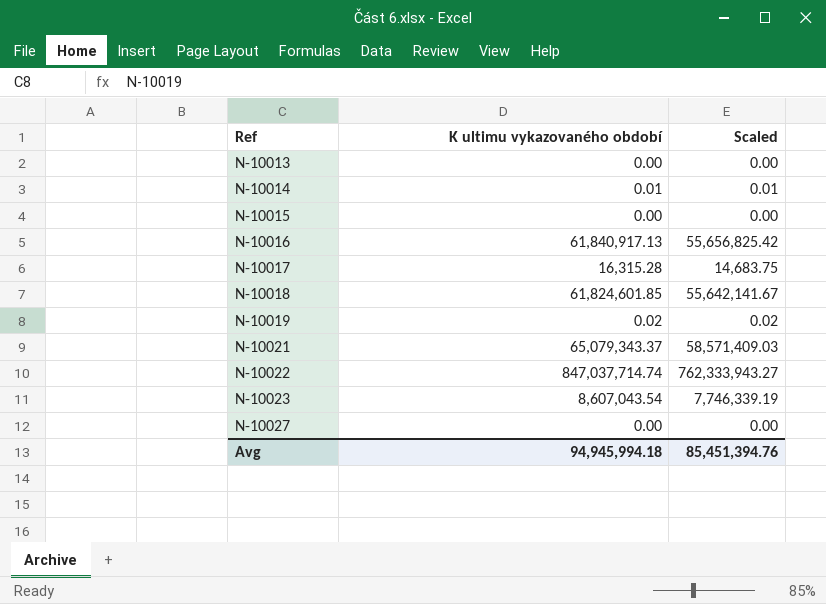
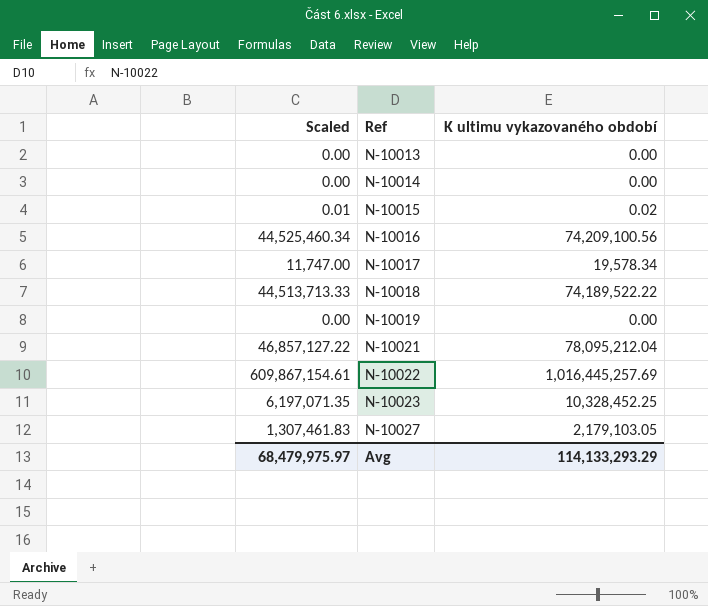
column Scaled | formula: [K ultimu vykazovaného období] * 0.9 -> [K ultimu vykazovaného období] * 0.6
column Scaled | position: 3 -> 1
N-10014 | K ultimu vykazovaného období: 0.01 -> 0.00
N-10015 | K ultimu vykazovaného období: 0.00 -> 0.02
N-10016 | K ultimu vykazovaného období: 61,840,917.13 -> 74,209,100.56
N-10017 | K ultimu vykazovaného období: 16,315.28 -> 19,578.34
N-10018 | K ultimu vykazovaného období: 61,824,601.85 -> 74,189,522.22
N-10019 | K ultimu vykazovaného období: 0.02 -> 0.00
N-10021 | K ultimu vykazovaného období: 65,079,343.37 -> 78,095,212.04
N-10022 | K ultimu vykazovaného období: 847,037,714.74 -> 1,016,445,257.69
N-10023 | K ultimu vykazovaného období: 8,607,043.54 -> 10,328,452.25
N-10027 | K ultimu vykazovaného období: 0.00 -> 2,179,103.05
Avg | Scaled: 85,451,394.76 -> 68,479,975.97
Avg | K ultimu vykazovaného období: 94,945,994.18 -> 114,133,293.29

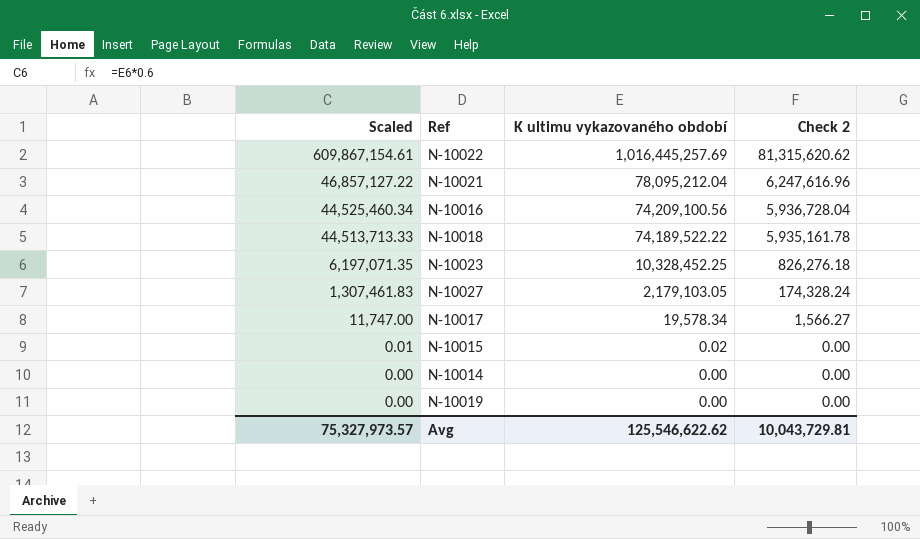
row order: Ref ascending -> Scaled descending
column Check 2 | formula: none -> [K ultimu vykazovaného období] * 0.08
row N-10013: 0.00 | 0.00 -> none
Avg | Scaled: 68,479,975.97 -> 75,327,973.57
Avg | K ultimu vykazovaného období: 114,133,293.29 -> 125,546,622.62

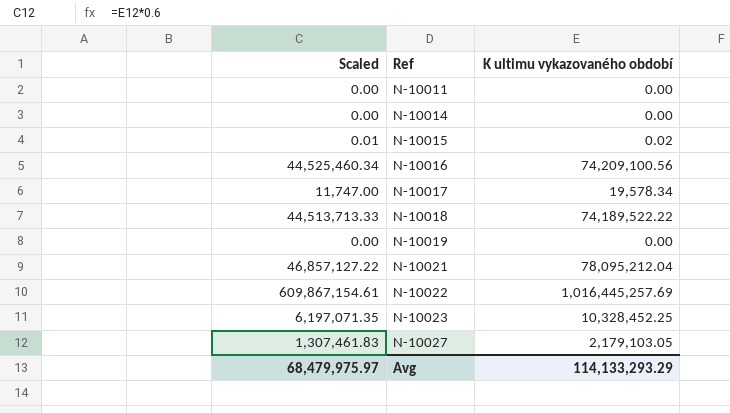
row order: Scaled descending -> Ref ascending
column Check 2 | formula: [K ultimu vykazovaného období] * 0.08 -> none
row N-10011: none -> 0.00 | 0.00
Avg | Scaled: 75,327,973.57 -> 68,479,975.97
Avg | K ultimu vykazovaného období: 125,546,622.62 -> 114,133,293.29

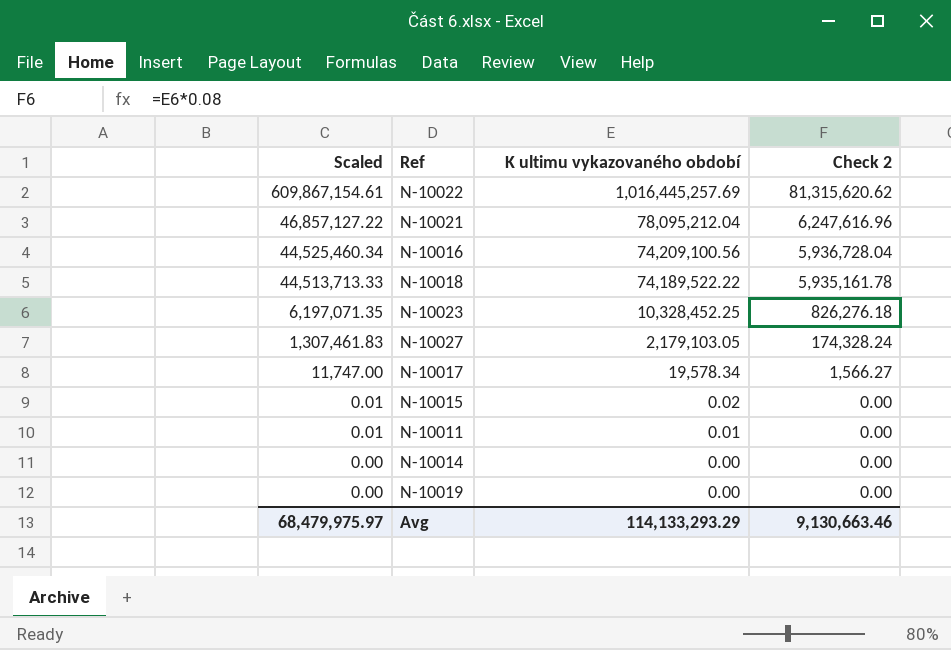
row order: Ref ascending -> Scaled descending
column Check 2 | formula: none -> [K ultimu vykazovaného období] * 0.08
N-10011 | Scaled: 0.00 -> 0.01
N-10011 | K ultimu vykazovaného období: 0.00 -> 0.01

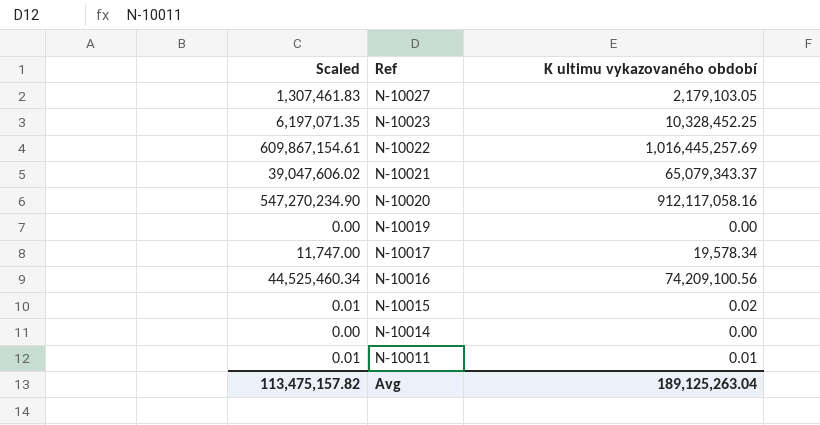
row order: Scaled descending -> Ref descending
column Check 2 | formula: [K ultimu vykazovaného období] * 0.08 -> none
row N-10018: 44,513,713.33 | 74,189,522.22 | 5,935,161.78 -> none
N-10021 | Scaled: 46,857,127.22 -> 39,047,606.02
N-10021 | K ultimu vykazovaného období: 78,095,212.04 -> 65,079,343.37
row N-10020: none -> 547,270,234.90 | 912,117,058.16
Avg | Scaled: 68,479,975.97 -> 113,475,157.82
Avg | K ultimu vykazovaného období: 114,133,293.29 -> 189,125,263.04

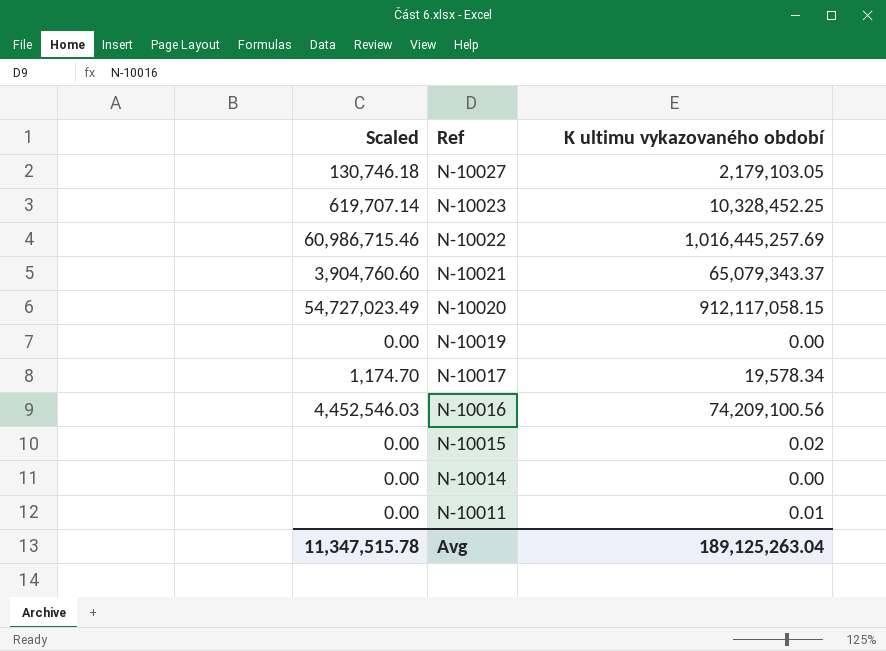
column Scaled | formula: [K ultimu vykazovaného období] * 0.6 -> [K ultimu vykazovaného období] * 0.06
N-10020 | K ultimu vykazovaného období: 912,117,058.16 -> 912,117,058.15
Avg | Scaled: 113,475,157.82 -> 11,347,515.78

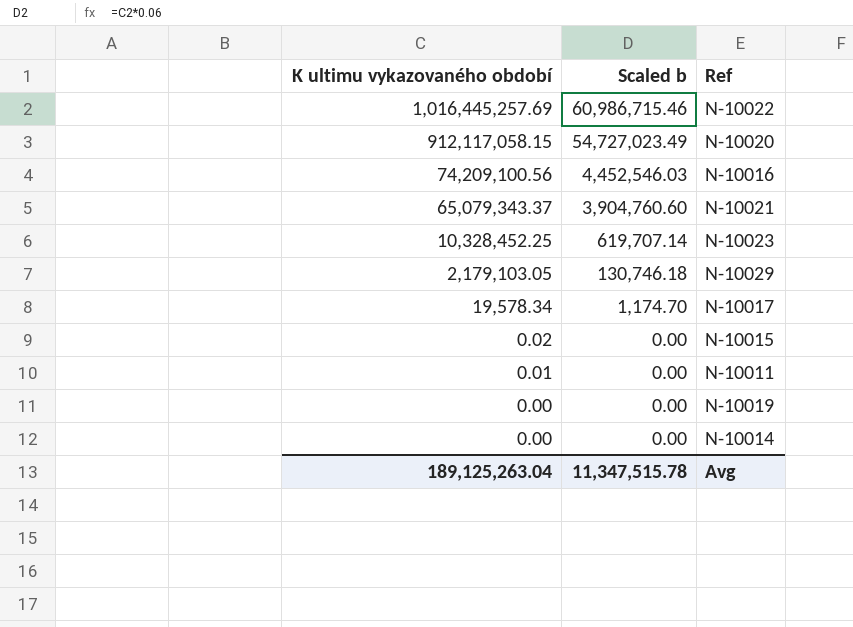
row order: Ref descending -> K ultimu vykazovaného období descending
column K ultimu vykazovaného období | position: 3 -> 1
column name: Scaled -> Scaled b
row N-10027: 130,746.18 | 2,179,103.05 -> none
row N-10029: none -> 2,179,103.05 | 130,746.18

